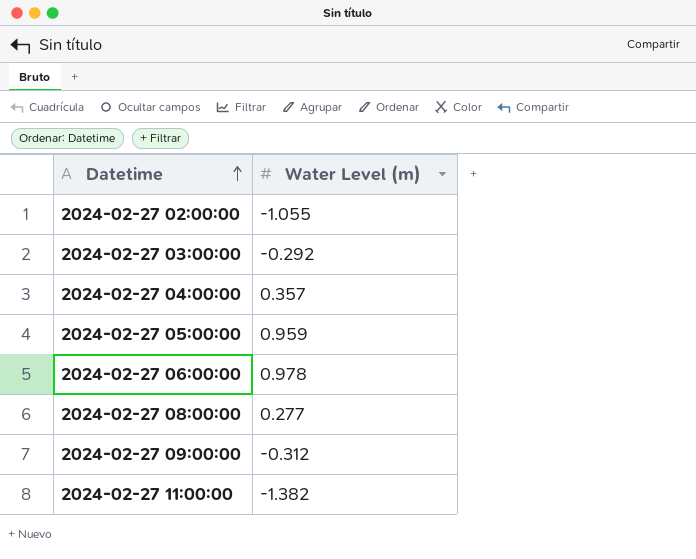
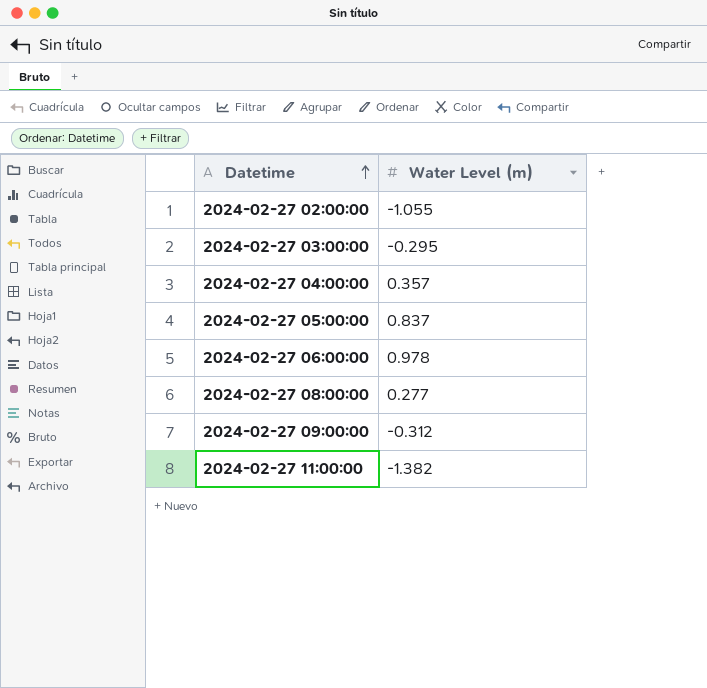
2024-02-27 03:00:00 | Water Level (m): -0.292 -> -0.295
2024-02-27 05:00:00 | Water Level (m): 0.959 -> 0.837

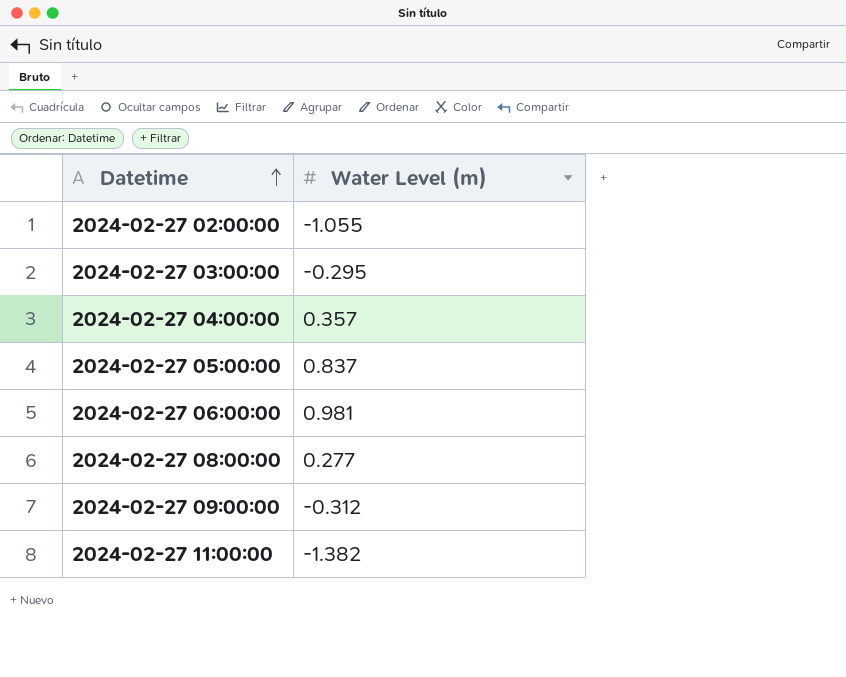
2024-02-27 06:00:00 | Water Level (m): 0.978 -> 0.981

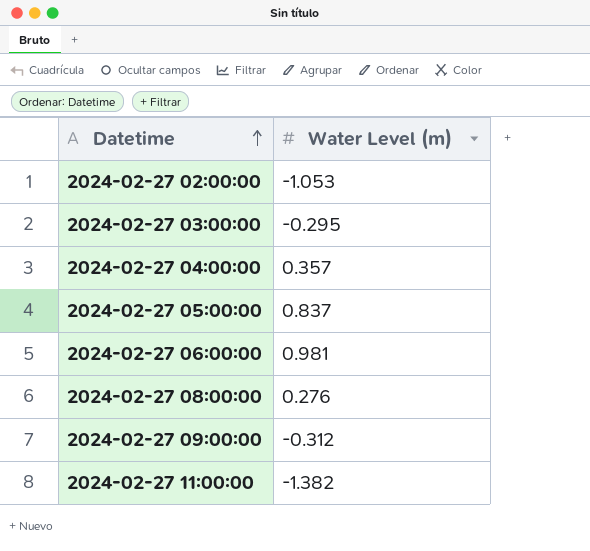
2024-02-27 02:00:00 | Water Level (m): -1.055 -> -1.053
2024-02-27 08:00:00 | Water Level (m): 0.277 -> 0.276

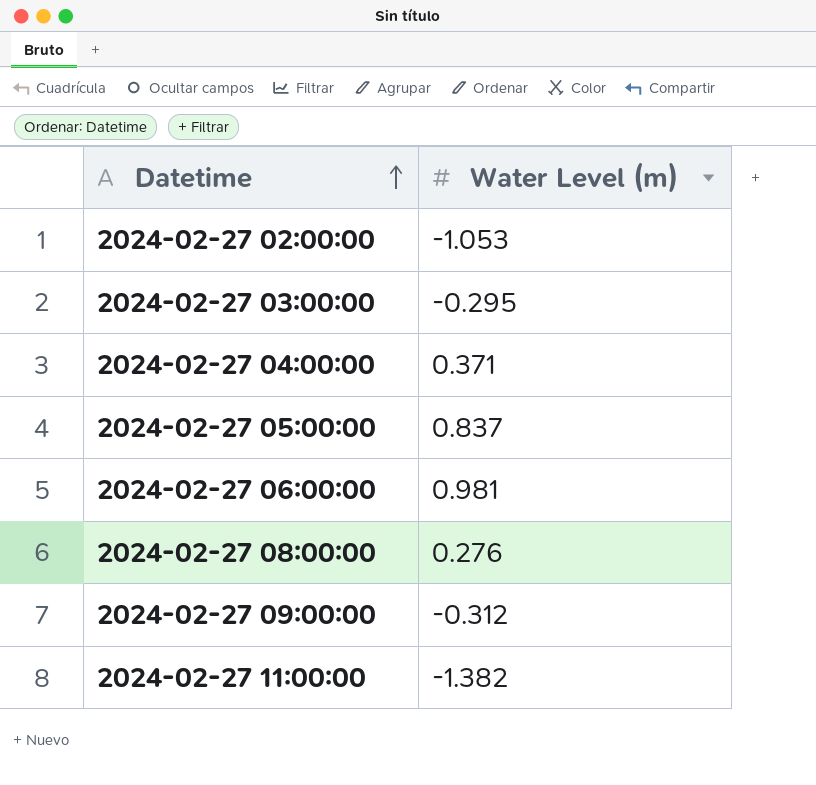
2024-02-27 04:00:00 | Water Level (m): 0.357 -> 0.371

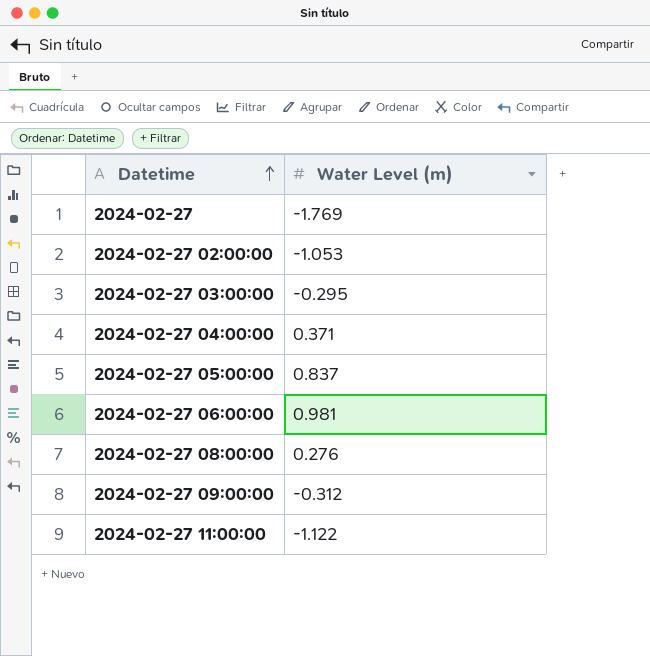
row 2024-02-27: none -> -1.769
2024-02-27 11:00:00 | Water Level (m): -1.382 -> -1.122

